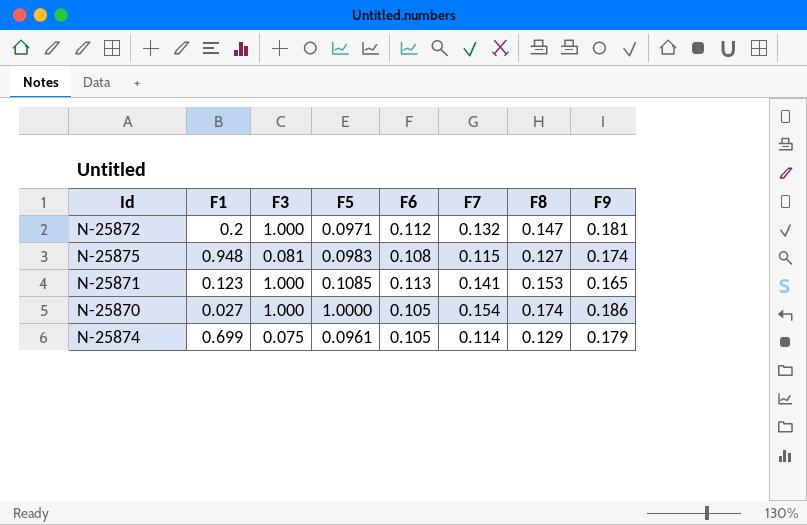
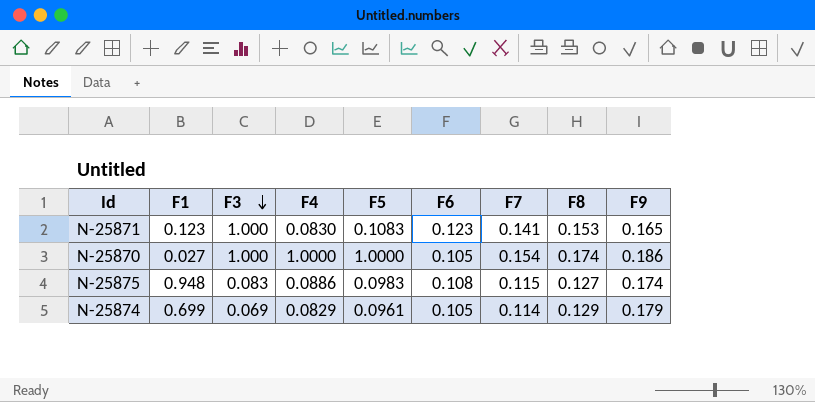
row order: none -> F3 descending
column F4 | position: none -> 4
row N-25872: 0.2 | 1.000 | 0.0971 | 0.112 | 0.132 | 0.147 | 0.181 -> none
N-25871 | F5: 0.1085 -> 0.1083
N-25871 | F6: 0.113 -> 0.123
N-25875 | F3: 0.081 -> 0.083
N-25874 | F3: 0.075 -> 0.069

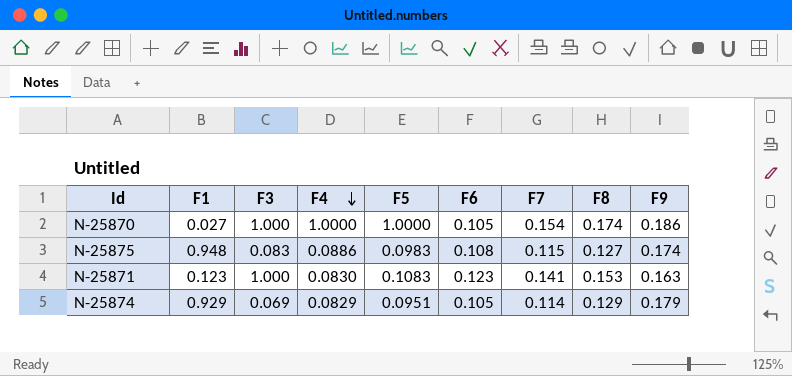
row order: F3 descending -> F4 descending
N-25871 | F9: 0.165 -> 0.163
N-25874 | F1: 0.699 -> 0.929
N-25874 | F5: 0.0961 -> 0.0951

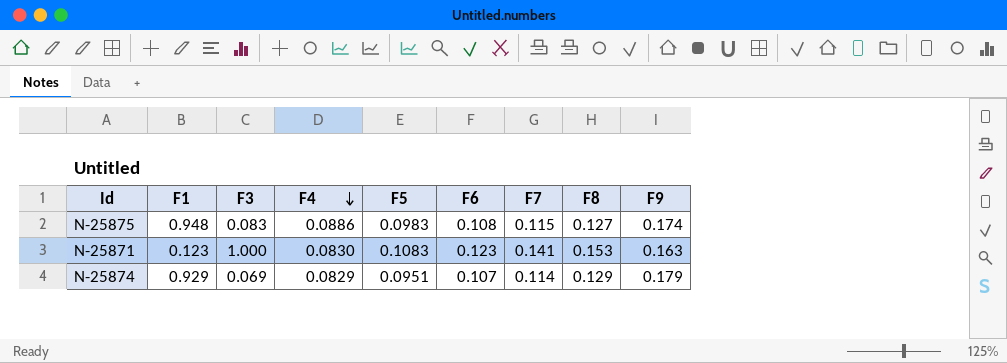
row N-25870: 0.027 | 1.000 | 1.0000 | 1.0000 | 0.105 | 0.154 | 0.174 | 0.186 -> none
N-25874 | F6: 0.105 -> 0.107

